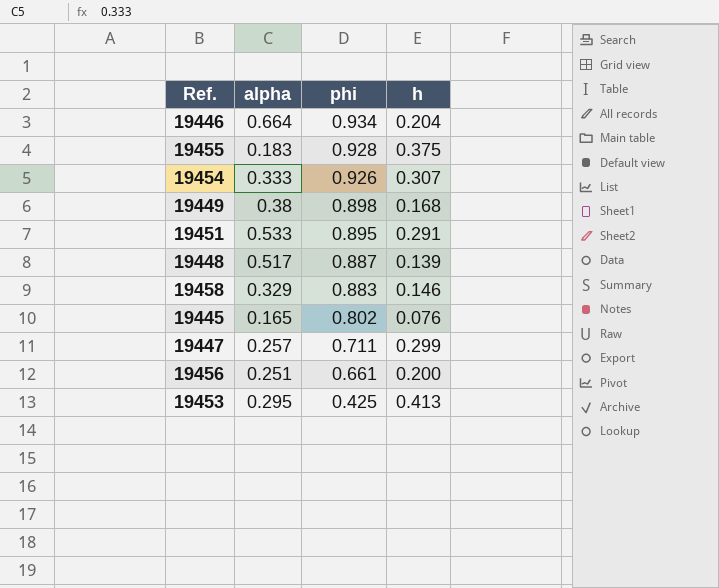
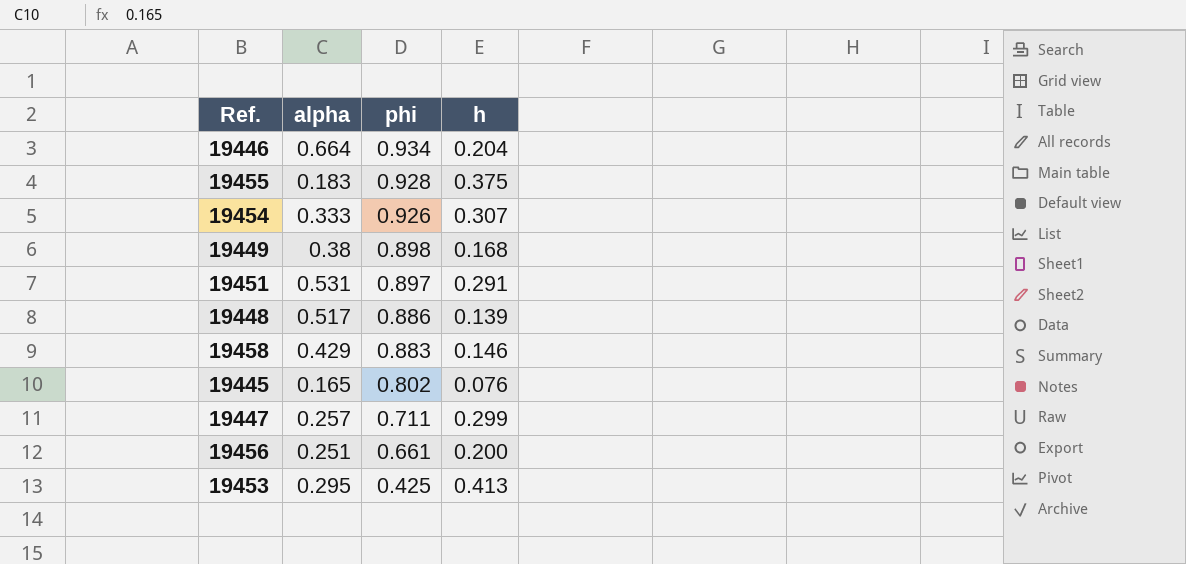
19451 | alpha: 0.533 -> 0.531
19451 | phi: 0.895 -> 0.897
19448 | phi: 0.887 -> 0.886
19458 | alpha: 0.329 -> 0.429

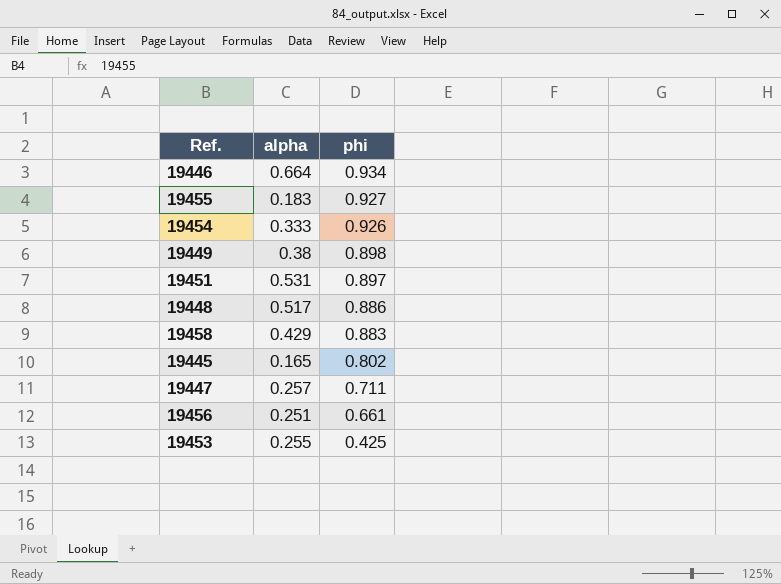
column h | position: 4 -> none
19455 | phi: 0.928 -> 0.927
19453 | alpha: 0.295 -> 0.255

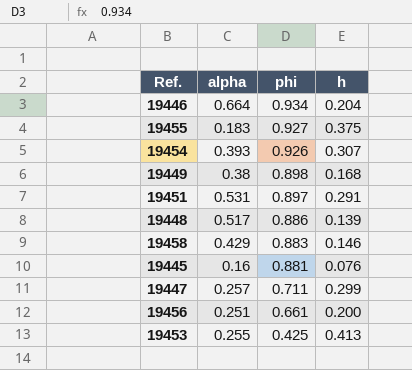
column h | position: none -> 4
19454 | alpha: 0.333 -> 0.393
19445 | alpha: 0.165 -> 0.16
19445 | phi: 0.802 -> 0.881

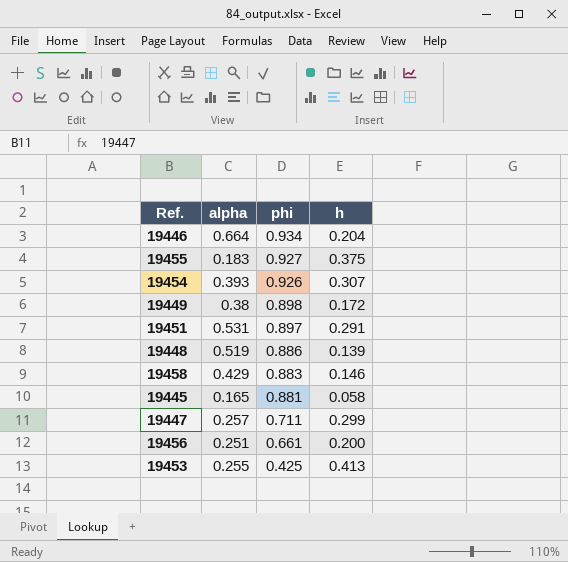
19449 | h: 0.168 -> 0.172
19448 | alpha: 0.517 -> 0.519
19445 | alpha: 0.16 -> 0.165
19445 | h: 0.076 -> 0.058

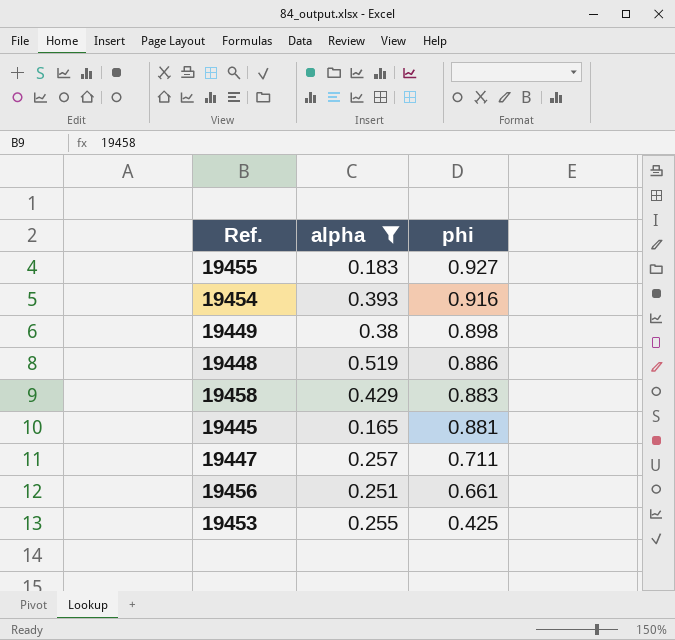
filter: none -> alpha <= 0.519
column h | position: 4 -> none
19454 | phi: 0.926 -> 0.916

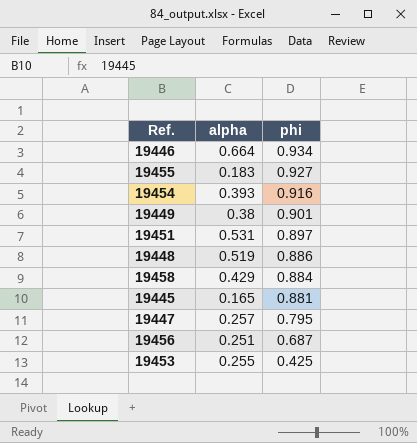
filter: alpha <= 0.519 -> none
19449 | phi: 0.898 -> 0.901
19458 | phi: 0.883 -> 0.884
19447 | phi: 0.711 -> 0.795
19456 | phi: 0.661 -> 0.687

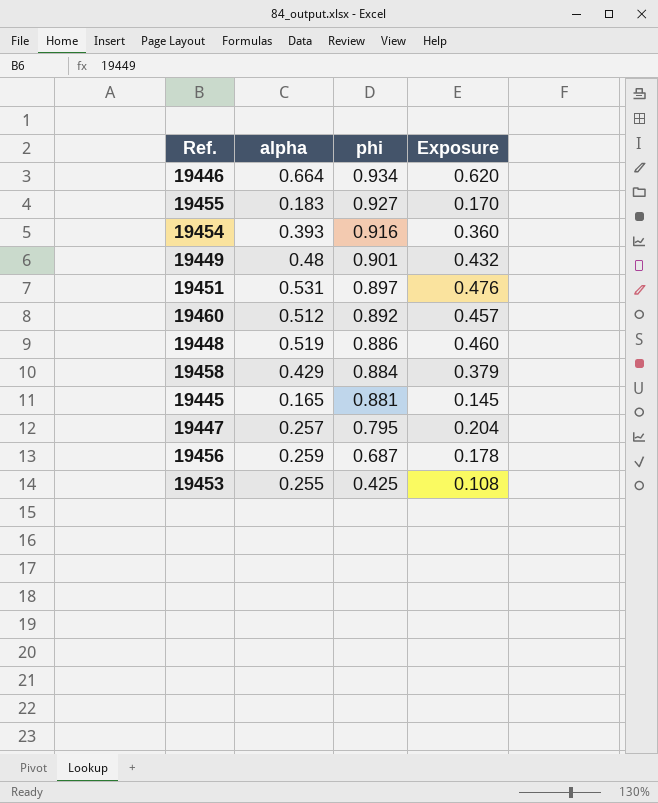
column Exposure | formula: none -> [alpha] * [phi]
19449 | alpha: 0.38 -> 0.48
row 19460: none -> 0.512 | 0.892 | 0.457
19456 | alpha: 0.251 -> 0.259

